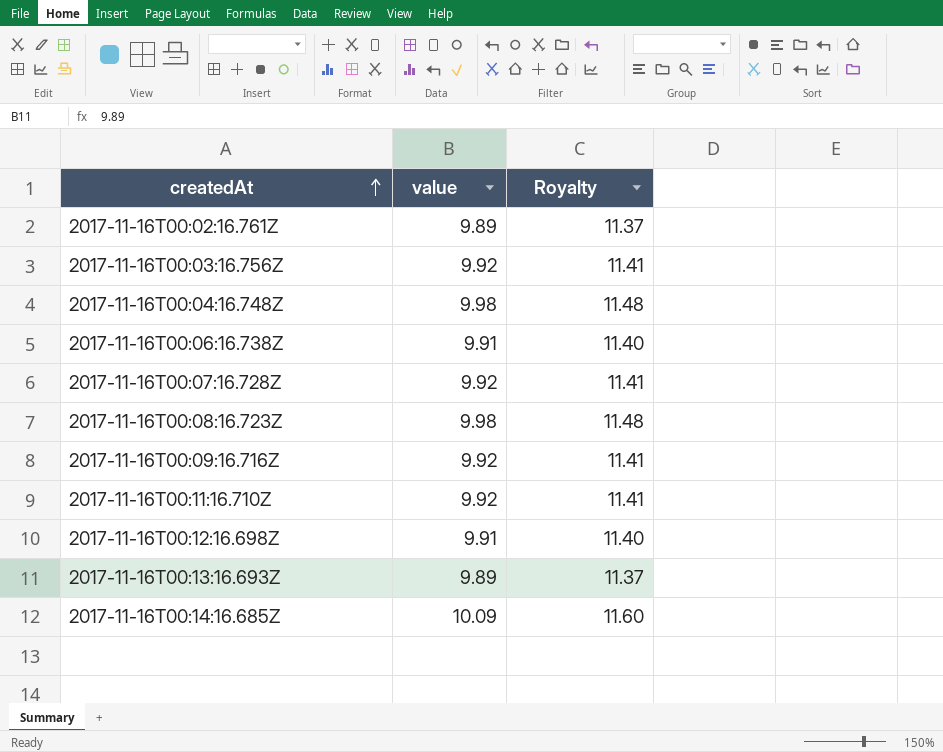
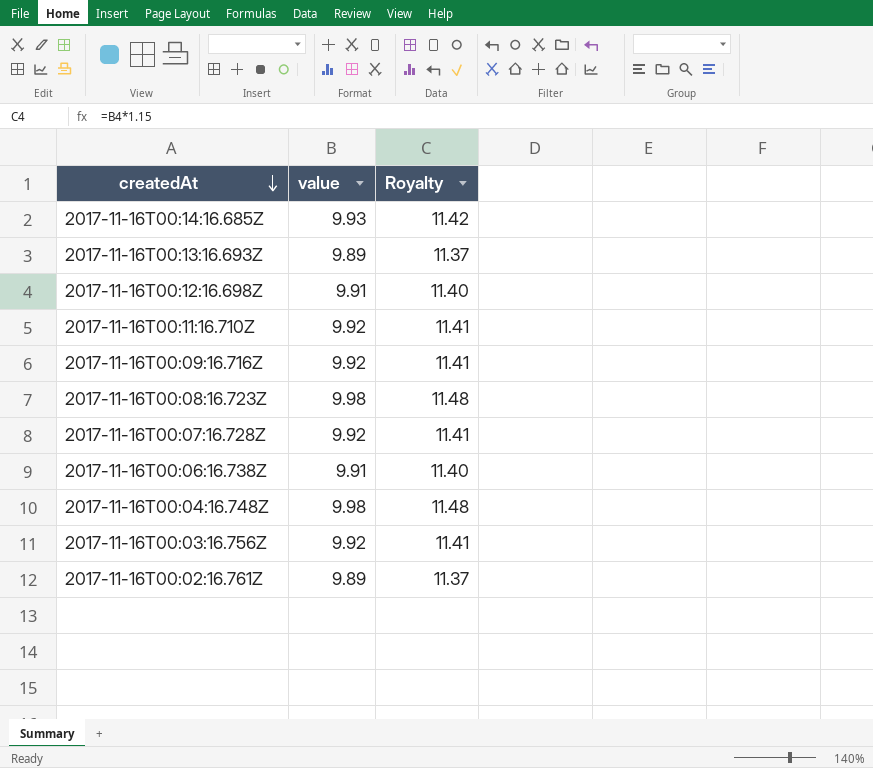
row order: createdAt ascending -> createdAt descending
2017-11-16T00:14:16.685Z | value: 10.09 -> 9.93
2017-11-16T00:14:16.685Z | Royalty: 11.60 -> 11.42

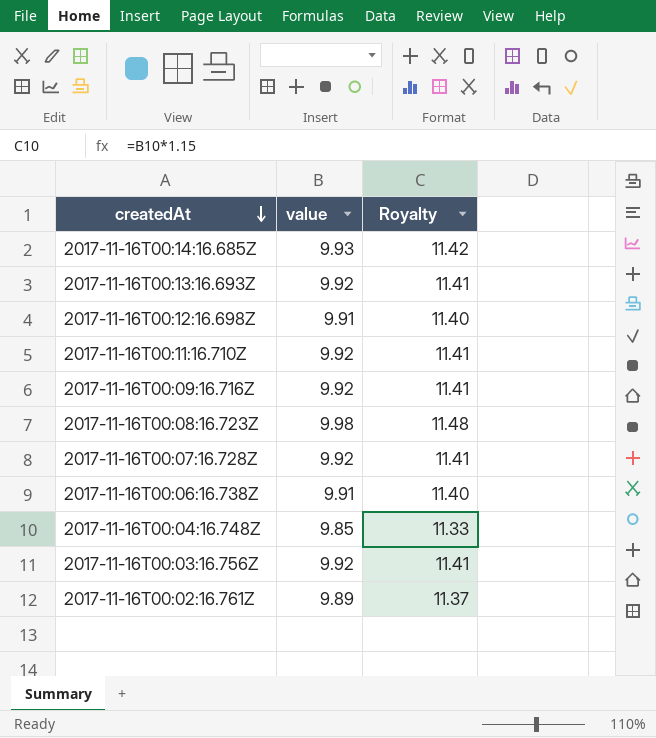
2017-11-16T00:13:16.693Z | value: 9.89 -> 9.92
2017-11-16T00:13:16.693Z | Royalty: 11.37 -> 11.41
2017-11-16T00:04:16.748Z | value: 9.98 -> 9.85
2017-11-16T00:04:16.748Z | Royalty: 11.48 -> 11.33

